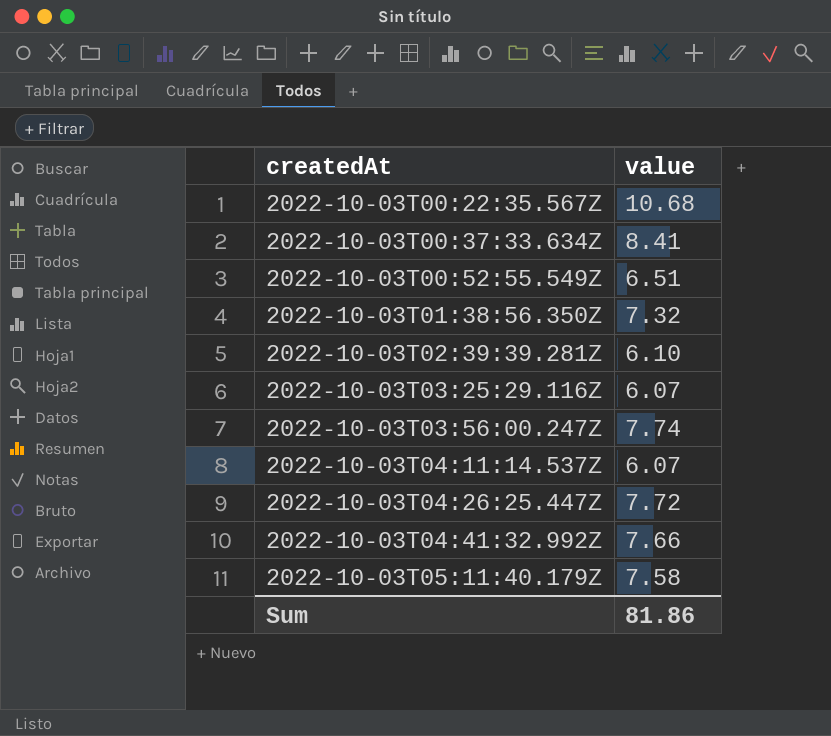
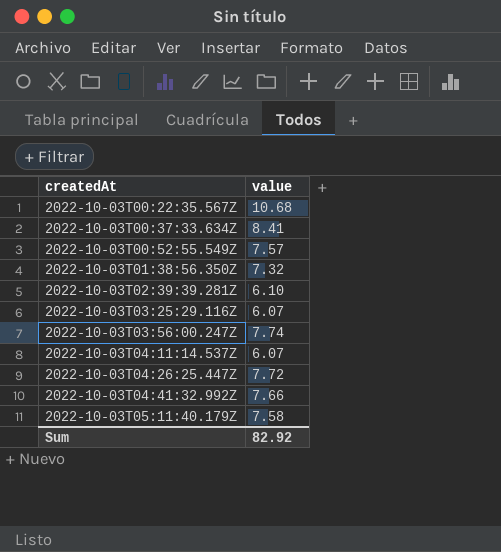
2022-10-03T00:52:55.549Z | value: 6.51 -> 7.57
Sum | value: 81.86 -> 82.92

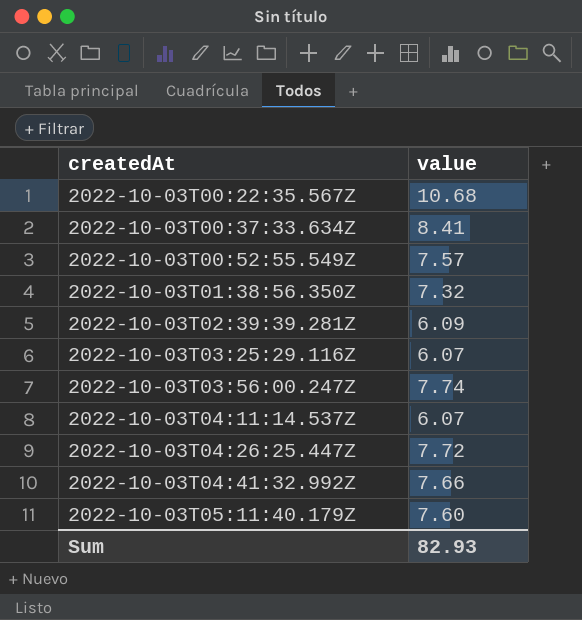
2022-10-03T02:39:39.281Z | value: 6.10 -> 6.09
2022-10-03T05:11:40.179Z | value: 7.58 -> 7.60
Sum | value: 82.92 -> 82.93

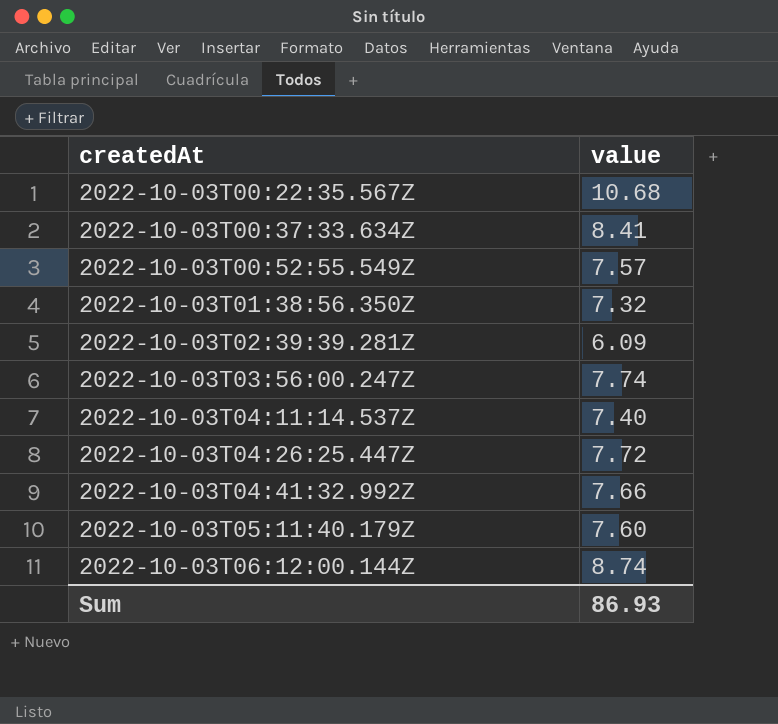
row 2022-10-03T03:25:29.116Z: 6.07 -> none
2022-10-03T04:11:14.537Z | value: 6.07 -> 7.40
row 2022-10-03T06:12:00.144Z: none -> 8.74
Sum | value: 82.93 -> 86.93

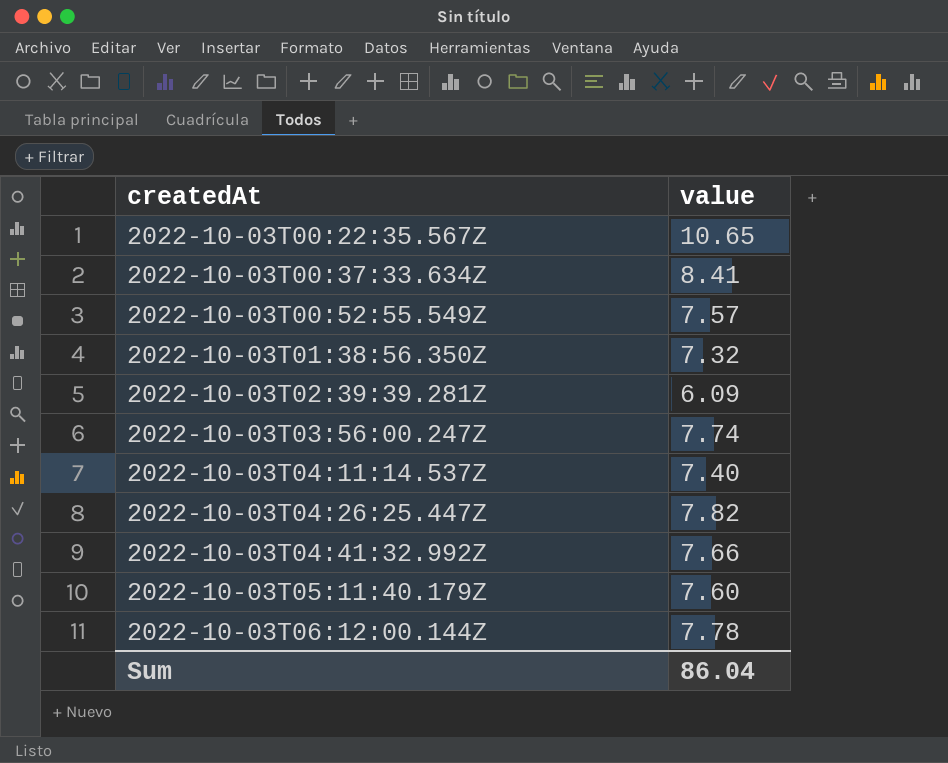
2022-10-03T00:22:35.567Z | value: 10.68 -> 10.65
2022-10-03T04:26:25.447Z | value: 7.72 -> 7.82
2022-10-03T06:12:00.144Z | value: 8.74 -> 7.78
Sum | value: 86.93 -> 86.04

